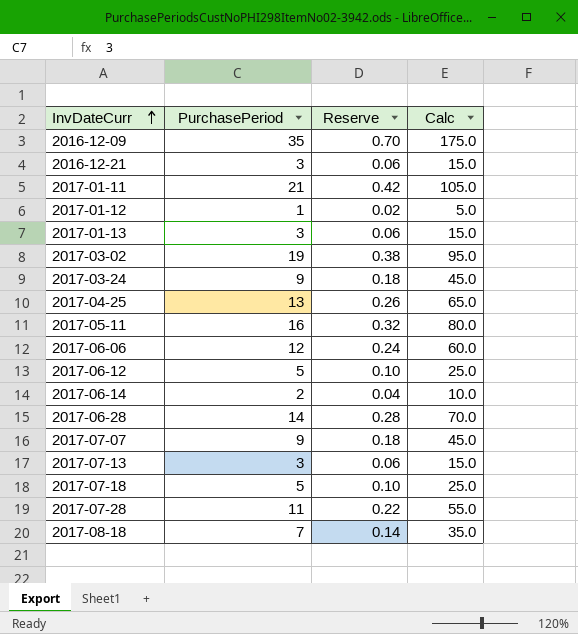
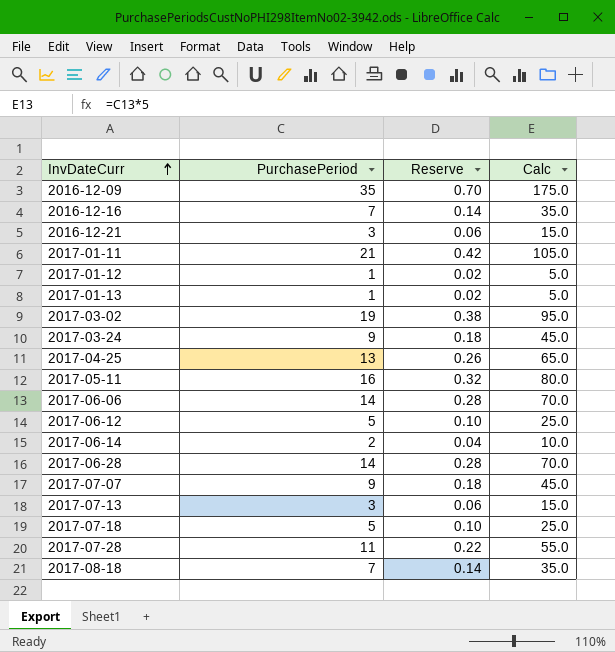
row 2016-12-16: none -> 7 | 0.14 | 35.0
2017-01-13 | PurchasePeriod: 3 -> 1
2017-01-13 | Reserve: 0.06 -> 0.02
2017-01-13 | Calc: 15.0 -> 5.0
2017-06-06 | PurchasePeriod: 12 -> 14
2017-06-06 | Reserve: 0.24 -> 0.28
2017-06-06 | Calc: 60.0 -> 70.0

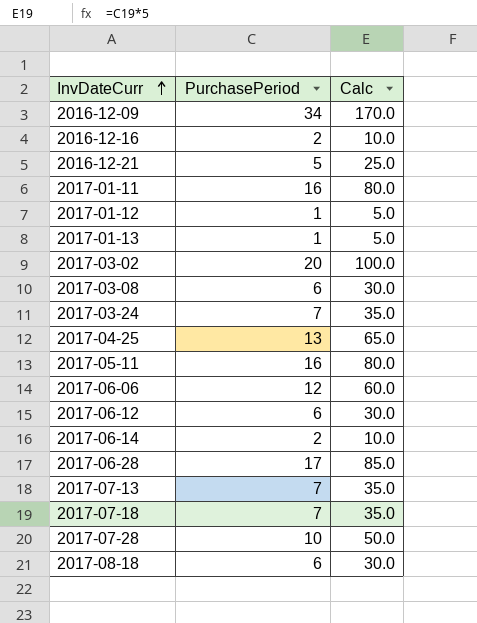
column Reserve | formula: [PurchasePeriod] * 0.02 -> none
row 2017-07-07: 9 | 0.18 | 45.0 -> none
2016-12-09 | PurchasePeriod: 35 -> 34
2016-12-09 | Calc: 175.0 -> 170.0
2016-12-16 | PurchasePeriod: 7 -> 2
2016-12-16 | Calc: 35.0 -> 10.0
2016-12-21 | PurchasePeriod: 3 -> 5
2016-12-21 | Calc: 15.0 -> 25.0
2017-01-11 | PurchasePeriod: 21 -> 16
2017-01-11 | Calc: 105.0 -> 80.0
2017-03-02 | PurchasePeriod: 19 -> 20
2017-03-02 | Calc: 95.0 -> 100.0
row 2017-03-08: none -> 6 | 30.0
2017-03-24 | PurchasePeriod: 9 -> 7
2017-03-24 | Calc: 45.0 -> 35.0
2017-06-06 | PurchasePeriod: 14 -> 12
2017-06-06 | Calc: 70.0 -> 60.0
2017-06-12 | PurchasePeriod: 5 -> 6
2017-06-12 | Calc: 25.0 -> 30.0
2017-06-28 | PurchasePeriod: 14 -> 17
2017-06-28 | Calc: 70.0 -> 85.0
2017-07-13 | PurchasePeriod: 3 -> 7
2017-07-13 | Calc: 15.0 -> 35.0
2017-07-18 | PurchasePeriod: 5 -> 7
2017-07-18 | Calc: 25.0 -> 35.0
2017-07-28 | PurchasePeriod: 11 -> 10
2017-07-28 | Calc: 55.0 -> 50.0
2017-08-18 | PurchasePeriod: 7 -> 6
2017-08-18 | Calc: 35.0 -> 30.0

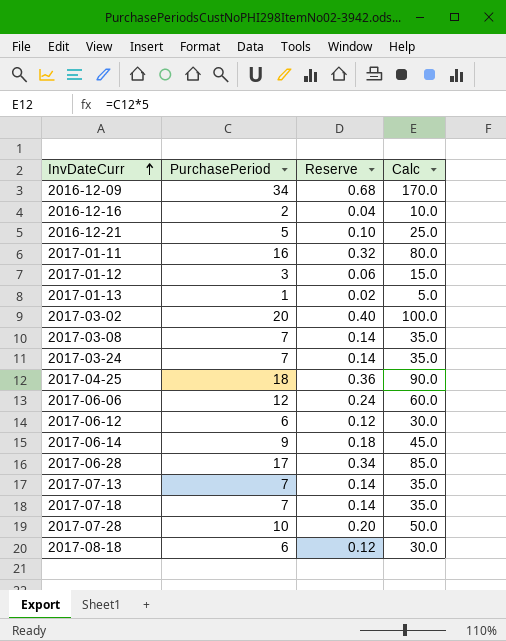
column Reserve | formula: none -> [PurchasePeriod] * 0.02
row 2017-05-11: 16 | 80.0 -> none
2017-01-12 | PurchasePeriod: 1 -> 3
2017-01-12 | Calc: 5.0 -> 15.0
2017-03-08 | PurchasePeriod: 6 -> 7
2017-03-08 | Calc: 30.0 -> 35.0
2017-04-25 | PurchasePeriod: 13 -> 18
2017-04-25 | Calc: 65.0 -> 90.0
2017-06-14 | PurchasePeriod: 2 -> 9
2017-06-14 | Calc: 10.0 -> 45.0

